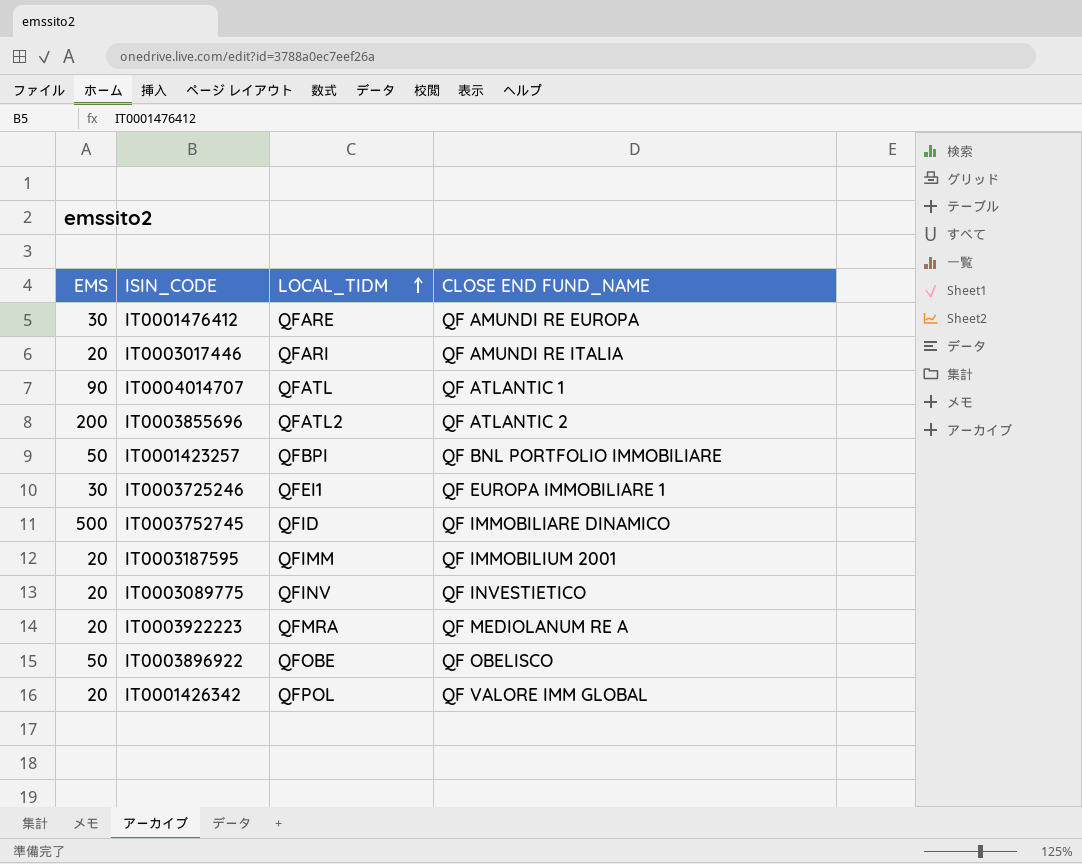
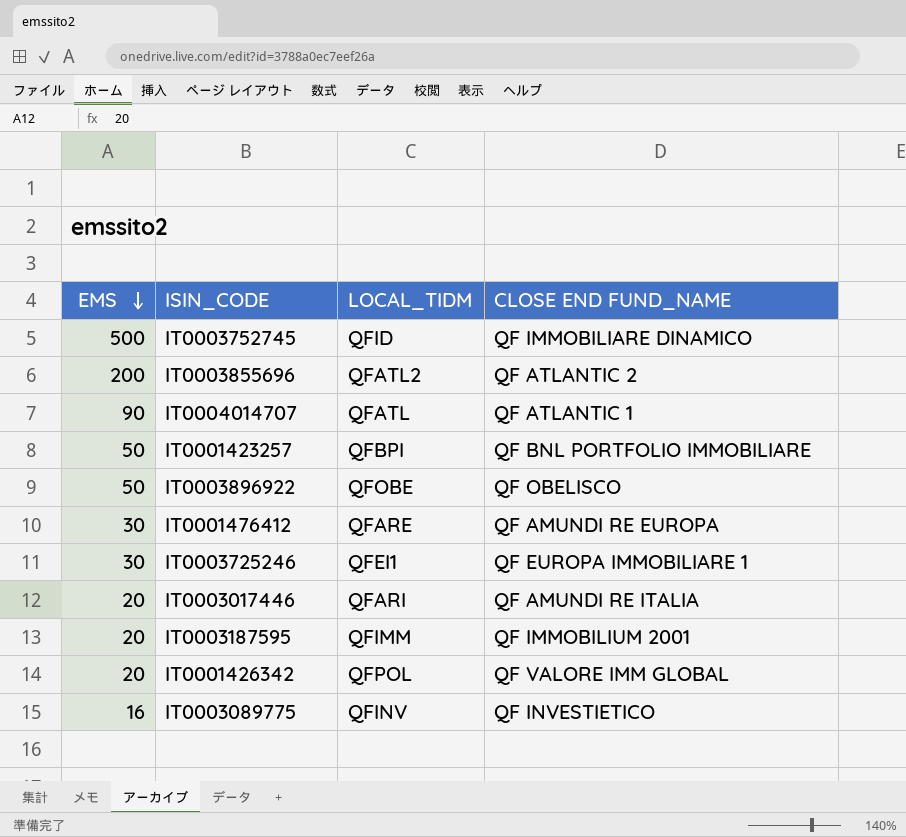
row order: LOCAL_TIDM ascending -> EMS descending
row IT0003922223: 20 | QFMRA | QF MEDIOLANUM RE A -> none
IT0003089775 | EMS: 20 -> 16

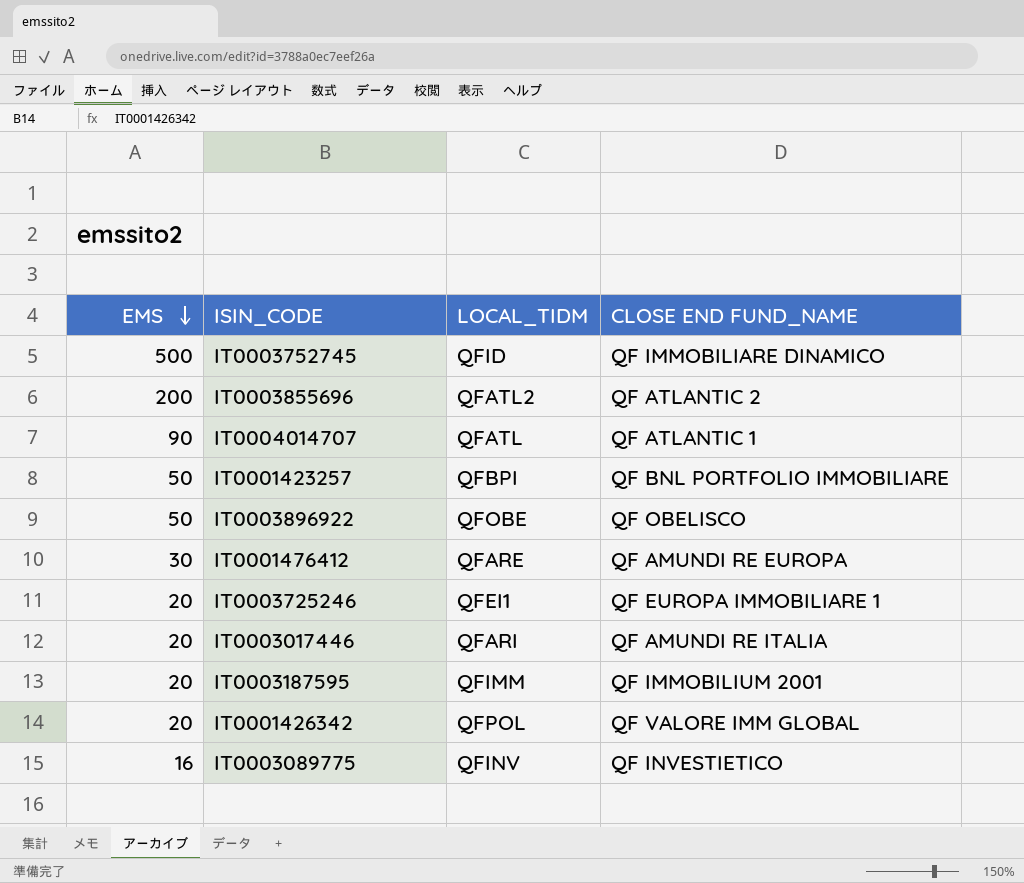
IT0003725246 | EMS: 30 -> 20

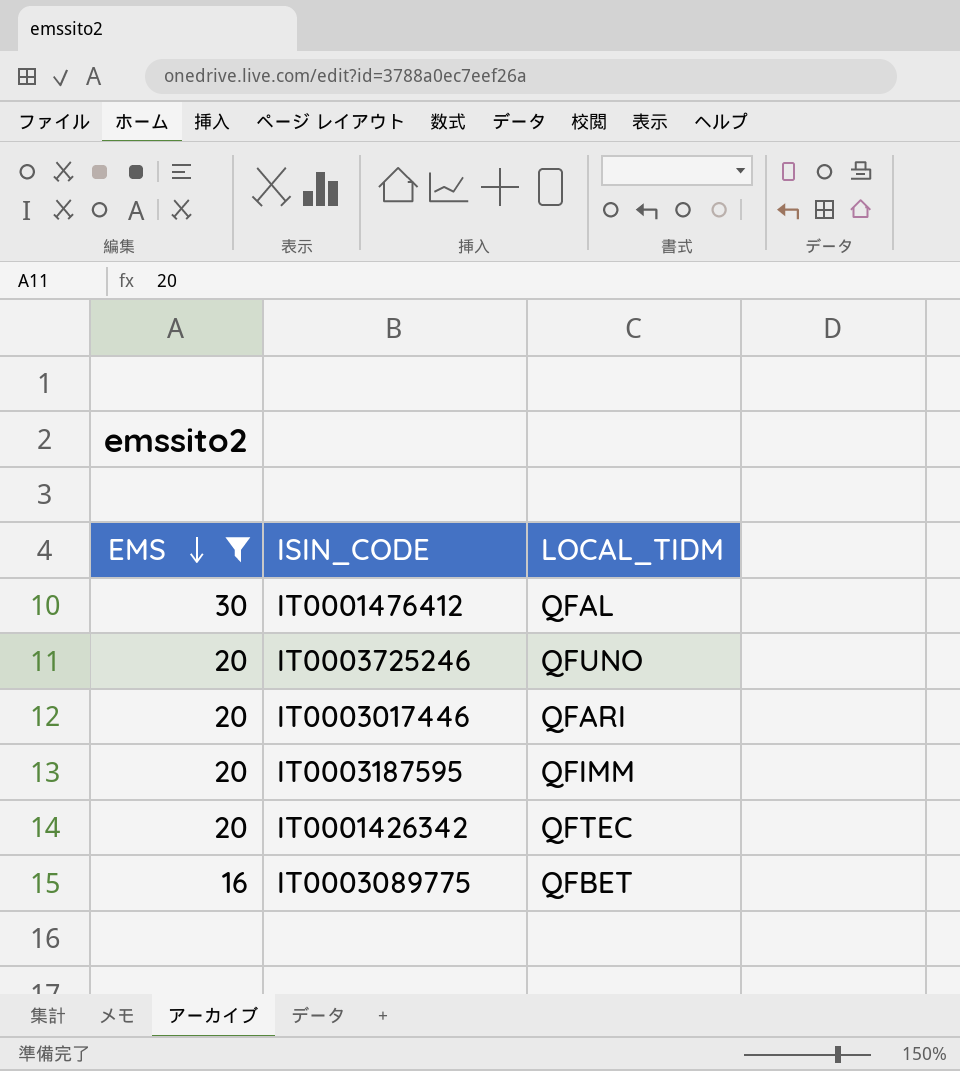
filter: none -> EMS <= 30
column CLOSE END FUND_NAME | position: 4 -> none
IT0001476412 | LOCAL_TIDM: QFARE -> QFAL
IT0003725246 | LOCAL_TIDM: QFEI1 -> QFUNO
IT0001426342 | LOCAL_TIDM: QFPOL -> QFTEC
IT0003089775 | LOCAL_TIDM: QFINV -> QFBET

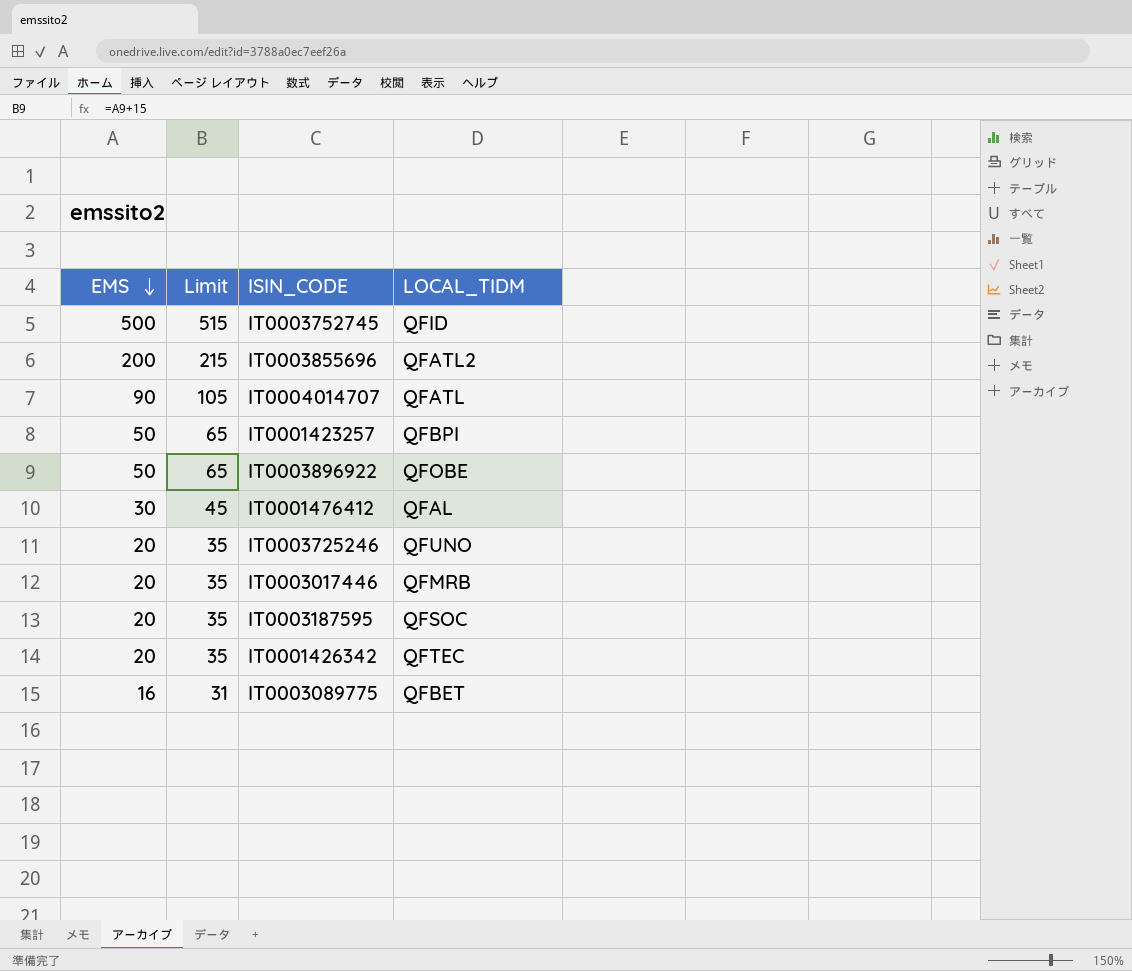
filter: EMS <= 30 -> none
column Limit | formula: none -> [EMS] + 15
IT0003017446 | LOCAL_TIDM: QFARI -> QFMRB
IT0003187595 | LOCAL_TIDM: QFIMM -> QFSOC

